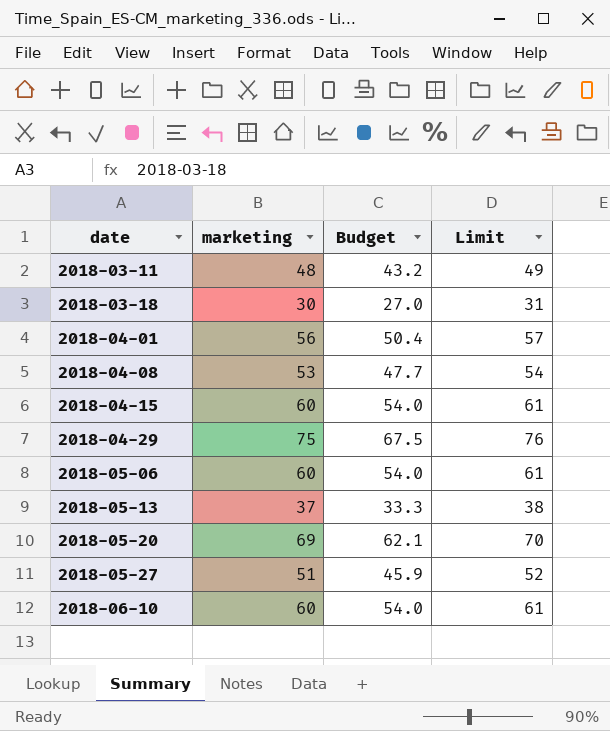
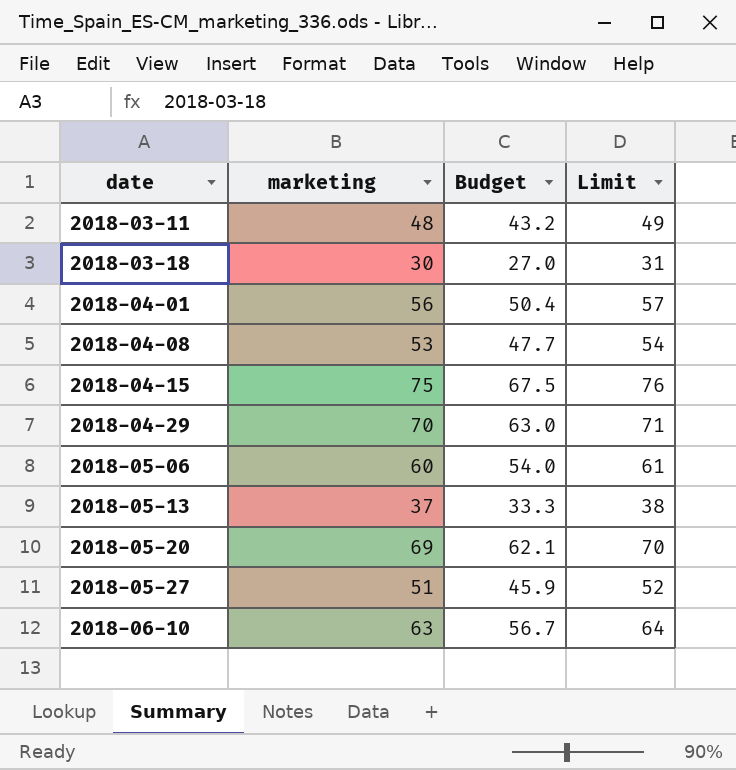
2018-04-15 | marketing: 60 -> 75
2018-04-15 | Budget: 54.0 -> 67.5
2018-04-15 | Limit: 61 -> 76
2018-04-29 | marketing: 75 -> 70
2018-04-29 | Budget: 67.5 -> 63.0
2018-04-29 | Limit: 76 -> 71
2018-06-10 | marketing: 60 -> 63
2018-06-10 | Budget: 54.0 -> 56.7
2018-06-10 | Limit: 61 -> 64

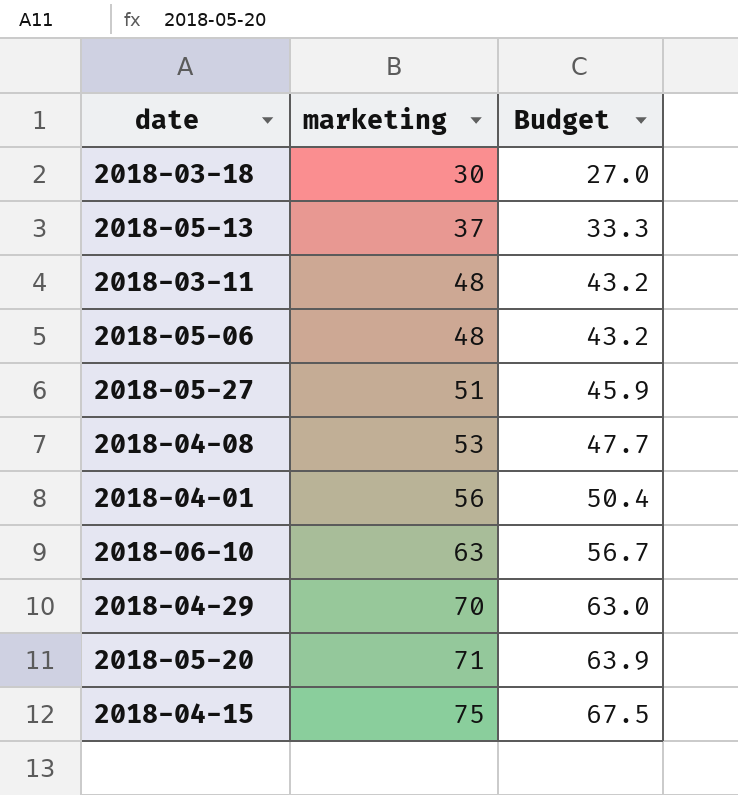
row order: date ascending -> marketing ascending
column Limit | formula: [marketing] + 1 -> none
2018-05-06 | marketing: 60 -> 48
2018-05-06 | Budget: 54.0 -> 43.2
2018-05-20 | marketing: 69 -> 71
2018-05-20 | Budget: 62.1 -> 63.9

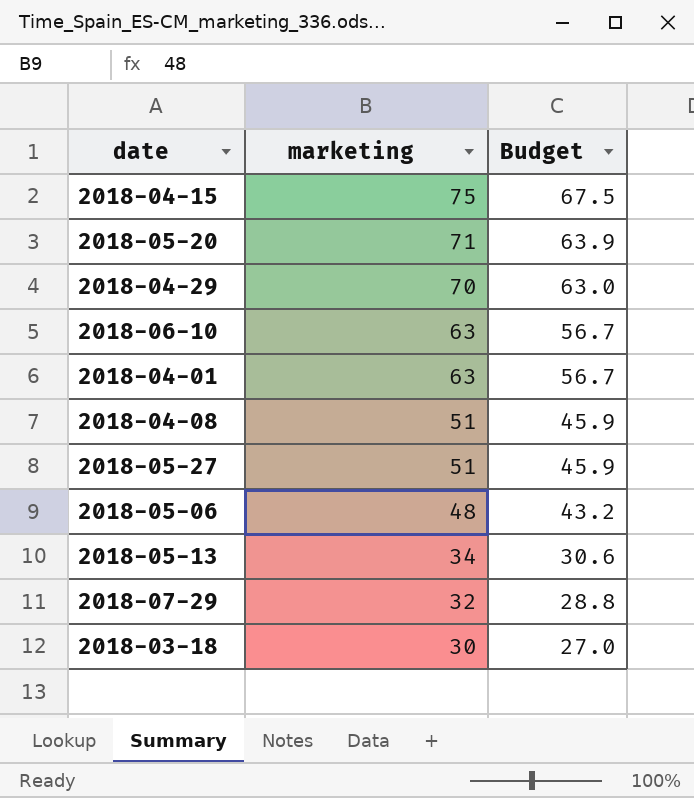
row order: marketing ascending -> marketing descending
row 2018-03-11: 48 | 43.2 -> none
2018-04-01 | marketing: 56 -> 63
2018-04-01 | Budget: 50.4 -> 56.7
2018-04-08 | marketing: 53 -> 51
2018-04-08 | Budget: 47.7 -> 45.9
2018-05-13 | marketing: 37 -> 34
2018-05-13 | Budget: 33.3 -> 30.6
row 2018-07-29: none -> 32 | 28.8

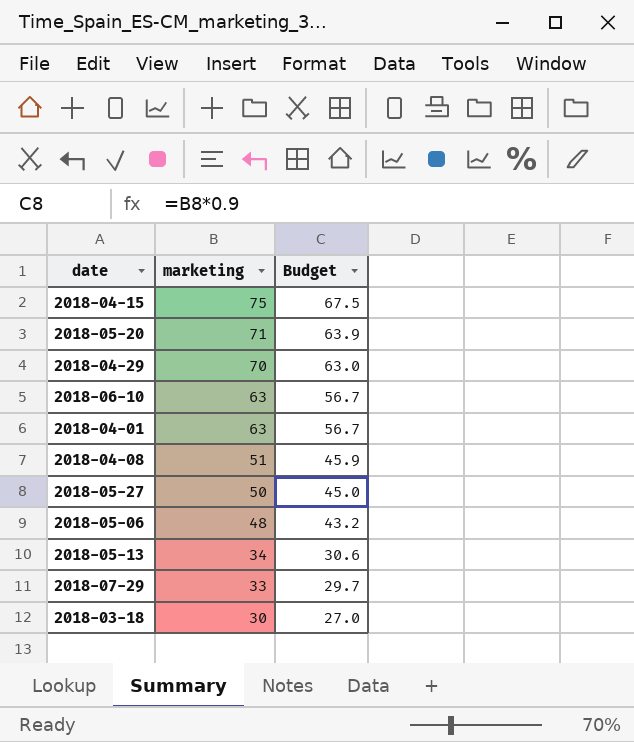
2018-05-27 | marketing: 51 -> 50
2018-05-27 | Budget: 45.9 -> 45.0
2018-07-29 | marketing: 32 -> 33
2018-07-29 | Budget: 28.8 -> 29.7

